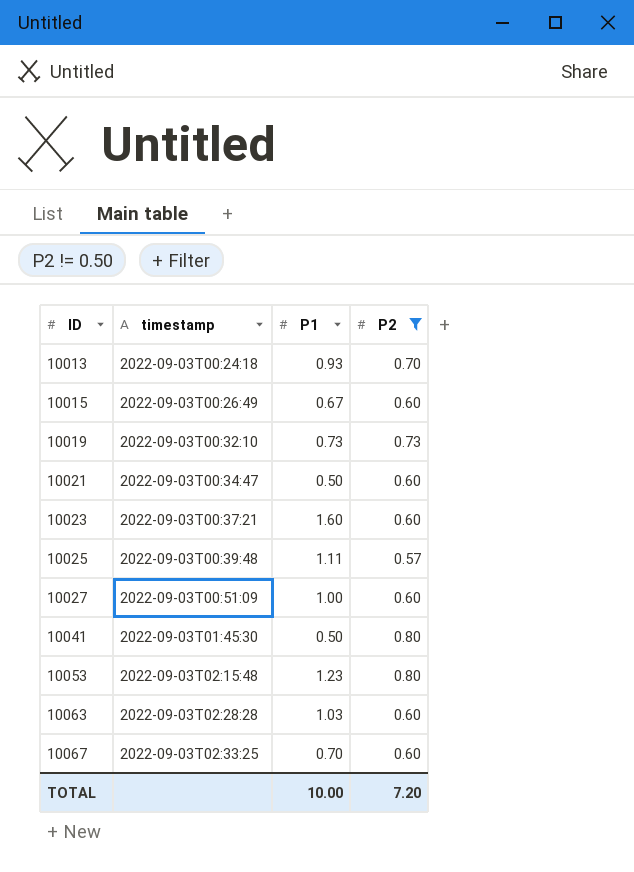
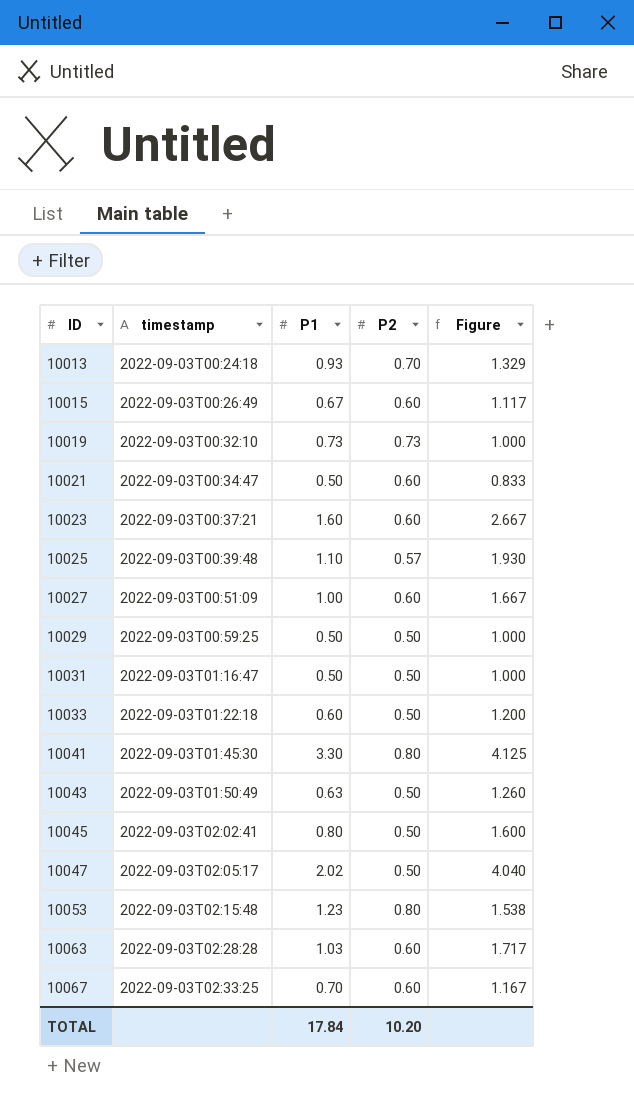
filter: P2 != 0.50 -> none
column Figure | formula: none -> [P1] / [P2]
10025 | P1: 1.11 -> 1.10
10041 | P1: 0.50 -> 3.30
TOTAL | P1: 10.00 -> 17.84
TOTAL | P2: 7.20 -> 10.20

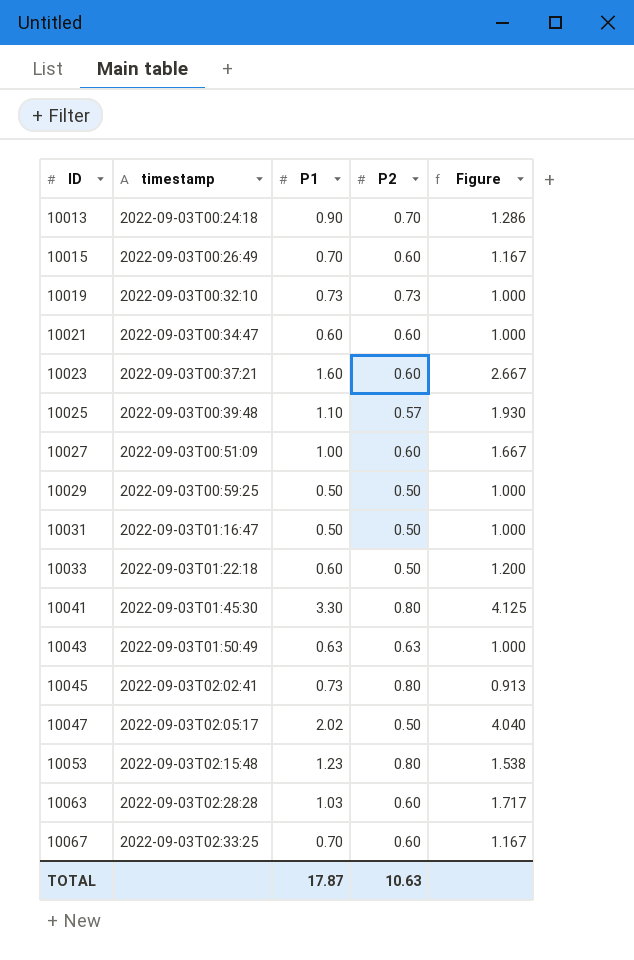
10013 | P1: 0.93 -> 0.90
10013 | Figure: 1.329 -> 1.286
10015 | P1: 0.67 -> 0.70
10015 | Figure: 1.117 -> 1.167
10021 | P1: 0.50 -> 0.60
10021 | Figure: 0.833 -> 1.000
10043 | P2: 0.50 -> 0.63
10043 | Figure: 1.260 -> 1.000
10045 | P1: 0.80 -> 0.73
10045 | P2: 0.50 -> 0.80
10045 | Figure: 1.600 -> 0.913
TOTAL | P1: 17.84 -> 17.87
TOTAL | P2: 10.20 -> 10.63

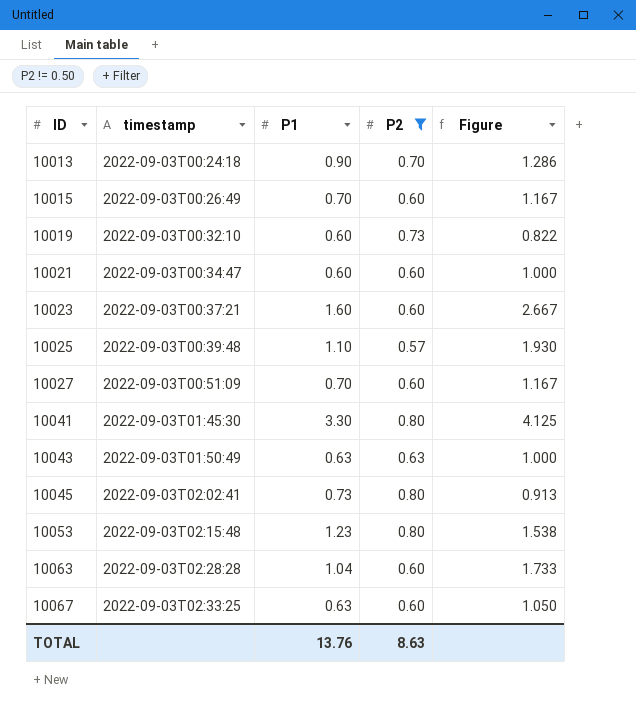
filter: none -> P2 != 0.50
10019 | P1: 0.73 -> 0.60
10019 | Figure: 1.000 -> 0.822
10027 | P1: 1.00 -> 0.70
10027 | Figure: 1.667 -> 1.167
10063 | P1: 1.03 -> 1.04
10063 | Figure: 1.717 -> 1.733
10067 | P1: 0.70 -> 0.63
10067 | Figure: 1.167 -> 1.050
TOTAL | P1: 17.87 -> 13.76
TOTAL | P2: 10.63 -> 8.63

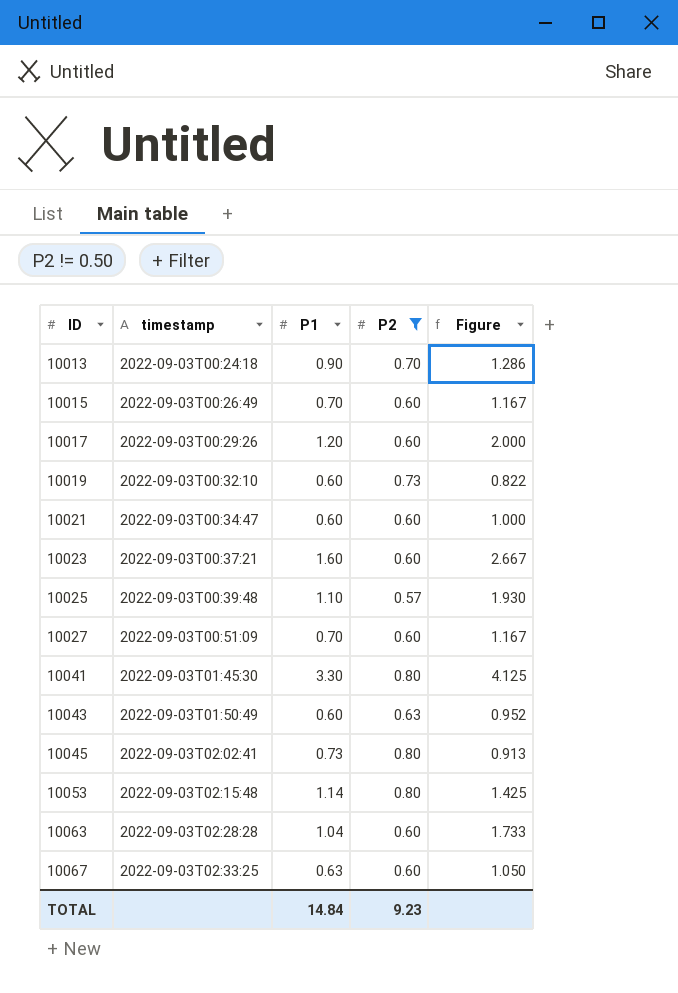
row 10017: none -> 2022-09-03T00:29:26 | 1.20 | 0.60 | 2.000
10043 | P1: 0.63 -> 0.60
10043 | Figure: 1.000 -> 0.952
10053 | P1: 1.23 -> 1.14
10053 | Figure: 1.538 -> 1.425
TOTAL | P1: 13.76 -> 14.84
TOTAL | P2: 8.63 -> 9.23

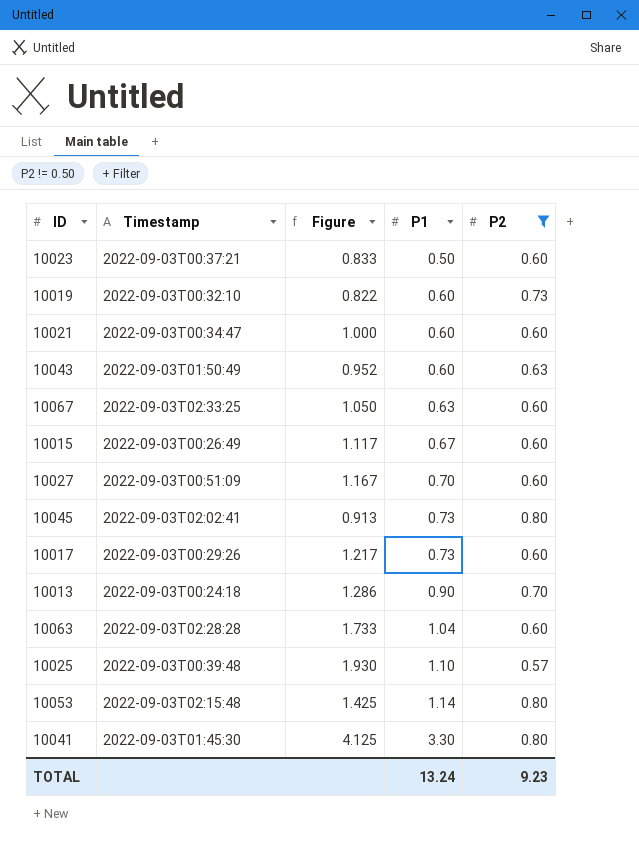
row order: ID ascending -> P1 ascending
column name: timestamp -> Timestamp
column Figure | position: 5 -> 3
10023 | Figure: 2.667 -> 0.833
10023 | P1: 1.60 -> 0.50
10015 | Figure: 1.167 -> 1.117
10015 | P1: 0.70 -> 0.67
10017 | Figure: 2.000 -> 1.217
10017 | P1: 1.20 -> 0.73
TOTAL | P1: 14.84 -> 13.24

